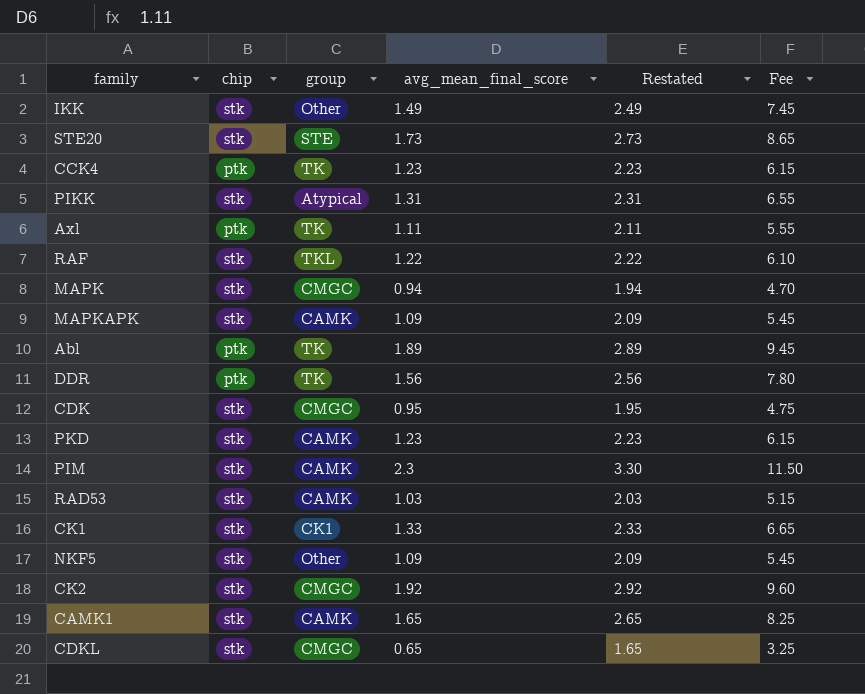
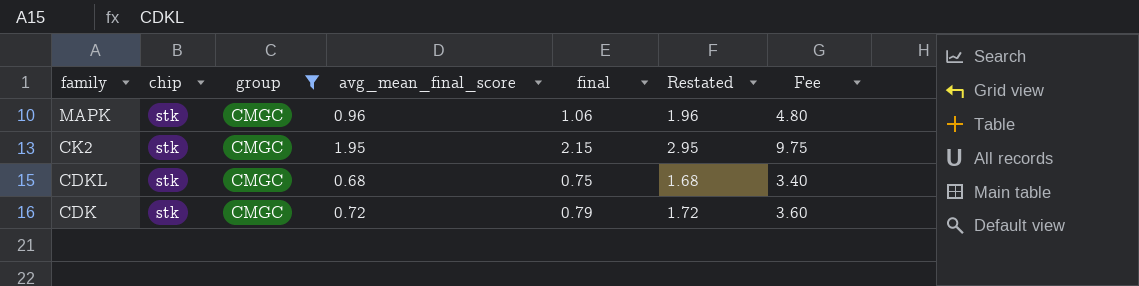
filter: none -> group = CMGC
row order: none -> family descending
column final | formula: none -> [avg_mean_final_score] * 1.1
MAPK | avg_mean_final_score: 0.94 -> 0.96
MAPK | Restated: 1.94 -> 1.96
MAPK | Fee: 4.70 -> 4.80
CK2 | avg_mean_final_score: 1.92 -> 1.95
CK2 | Restated: 2.92 -> 2.95
CK2 | Fee: 9.60 -> 9.75
CDKL | avg_mean_final_score: 0.65 -> 0.68
CDKL | Restated: 1.65 -> 1.68
CDKL | Fee: 3.25 -> 3.40
CDK | avg_mean_final_score: 0.95 -> 0.72
CDK | Restated: 1.95 -> 1.72
CDK | Fee: 4.75 -> 3.60

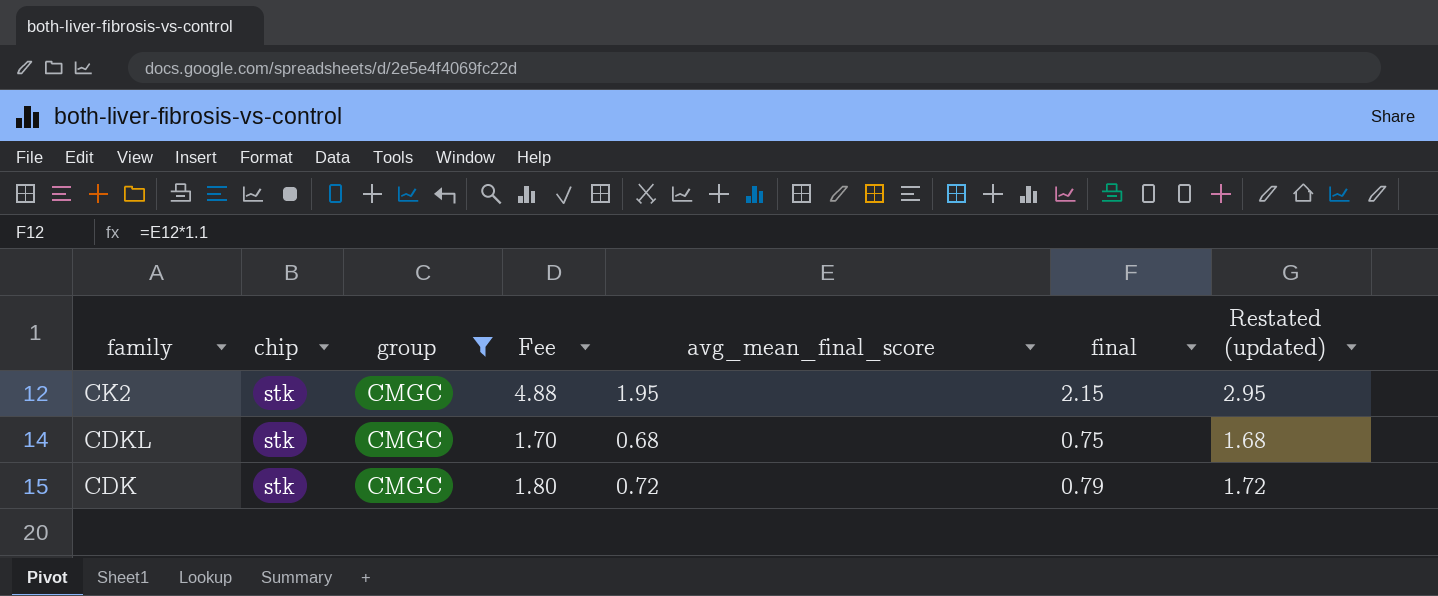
column Fee | formula: [avg_mean_final_score] * 5 -> [avg_mean_final_score] * 2.5
column Fee | position: 7 -> 4
column name: Restated -> Restated (updated)
row MAPK: stk | CMGC | 0.96 | 1.06 | 1.96 | 4.80 -> none

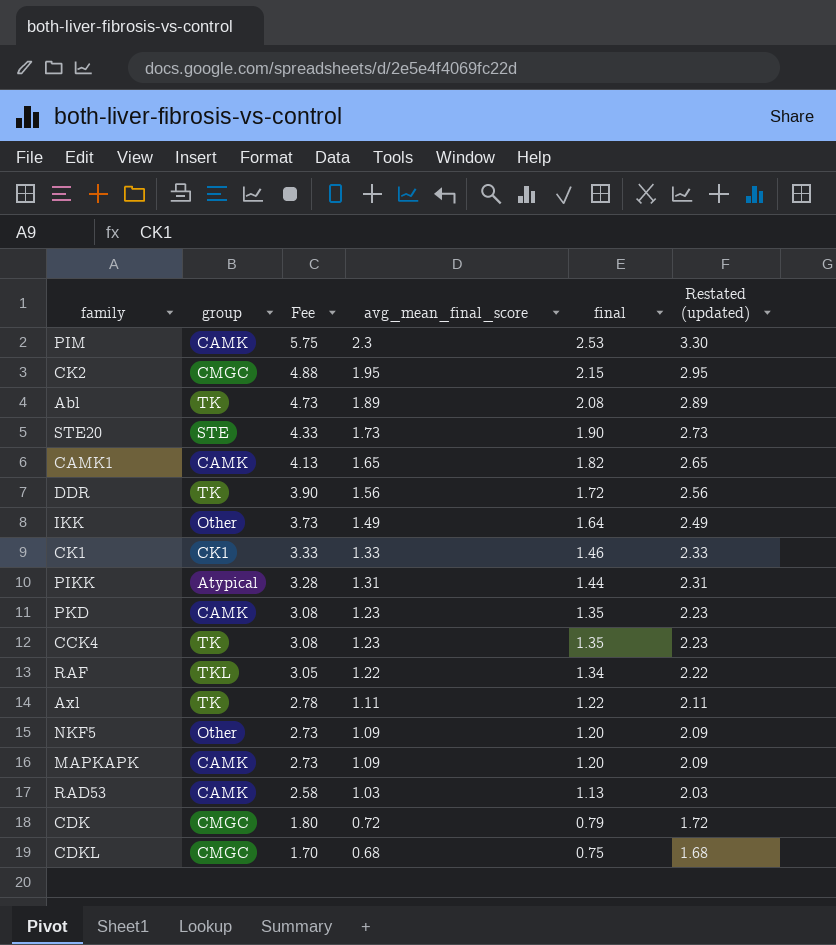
filter: group = CMGC -> none
row order: family descending -> Fee descending
column chip | position: 2 -> none

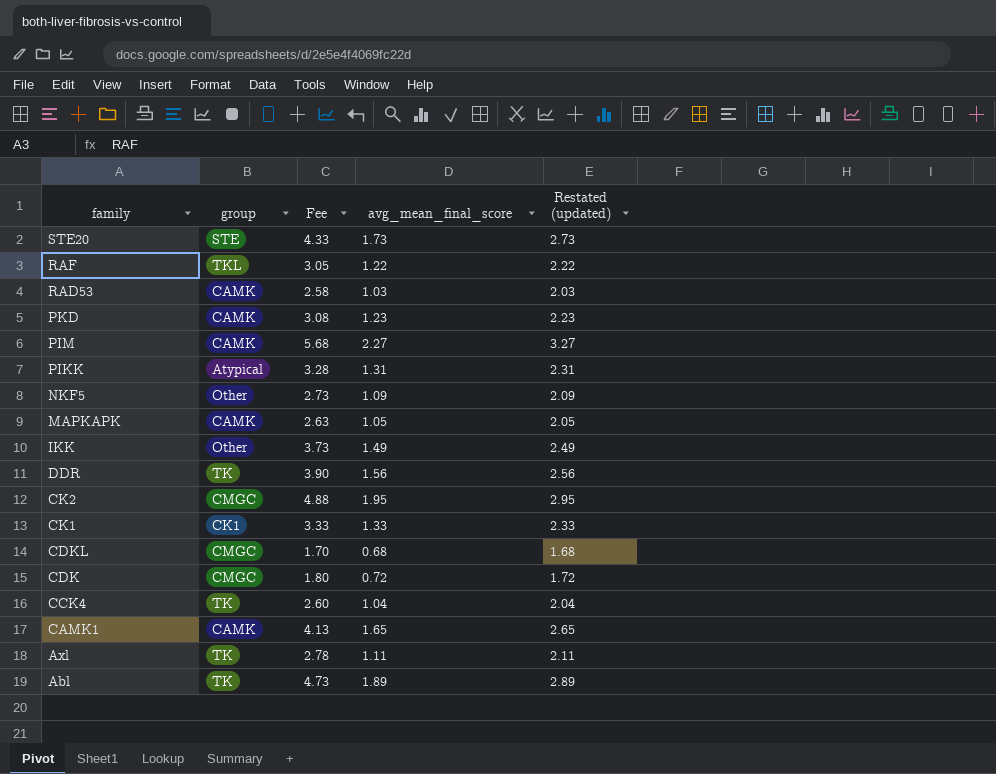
row order: Fee descending -> family descending
column final | formula: [avg_mean_final_score] * 1.1 -> none
PIM | Fee: 5.75 -> 5.68
PIM | avg_mean_final_score: 2.3 -> 2.27
PIM | Restated (updated): 3.30 -> 3.27
MAPKAPK | Fee: 2.73 -> 2.63
MAPKAPK | avg_mean_final_score: 1.09 -> 1.05
MAPKAPK | Restated (updated): 2.09 -> 2.05
CCK4 | Fee: 3.08 -> 2.60
CCK4 | avg_mean_final_score: 1.23 -> 1.04
CCK4 | Restated (updated): 2.23 -> 2.04

